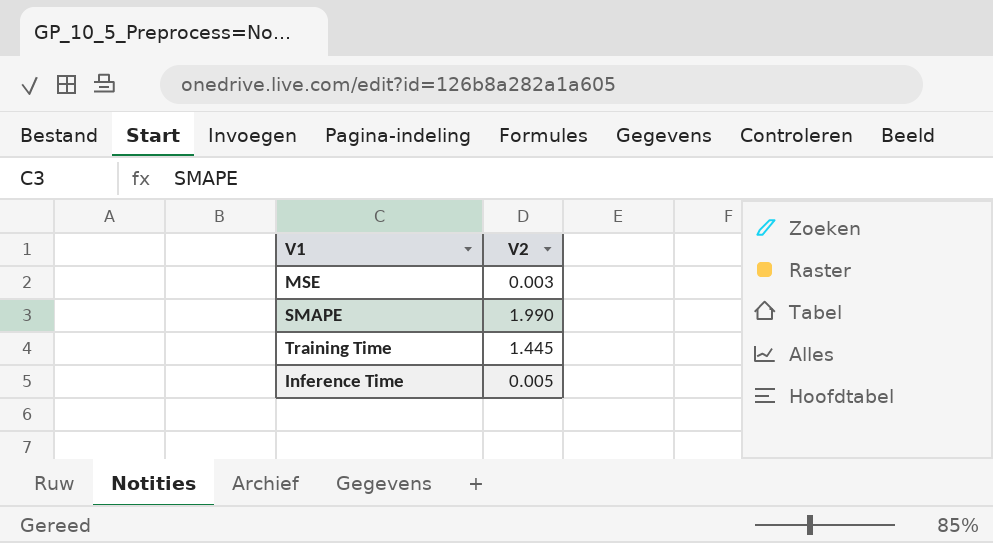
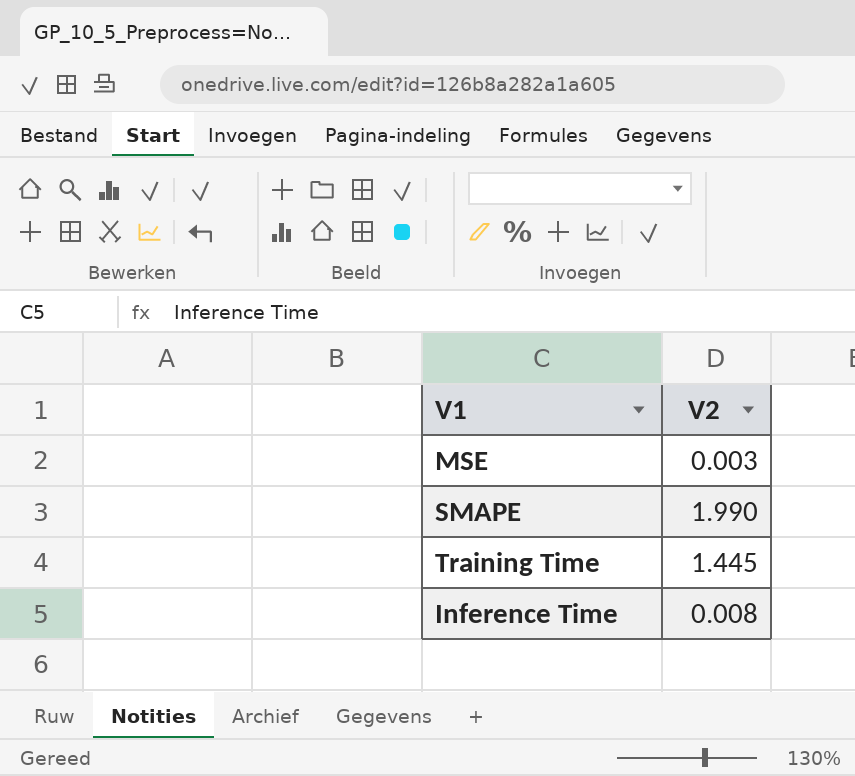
Inference Time | V2: 0.005 -> 0.008

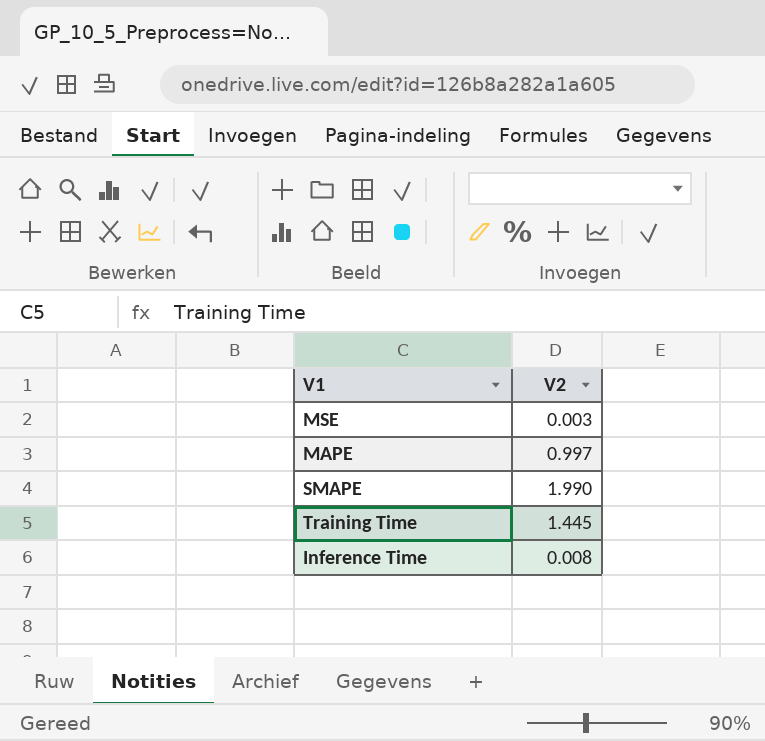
row MAPE: none -> 0.997

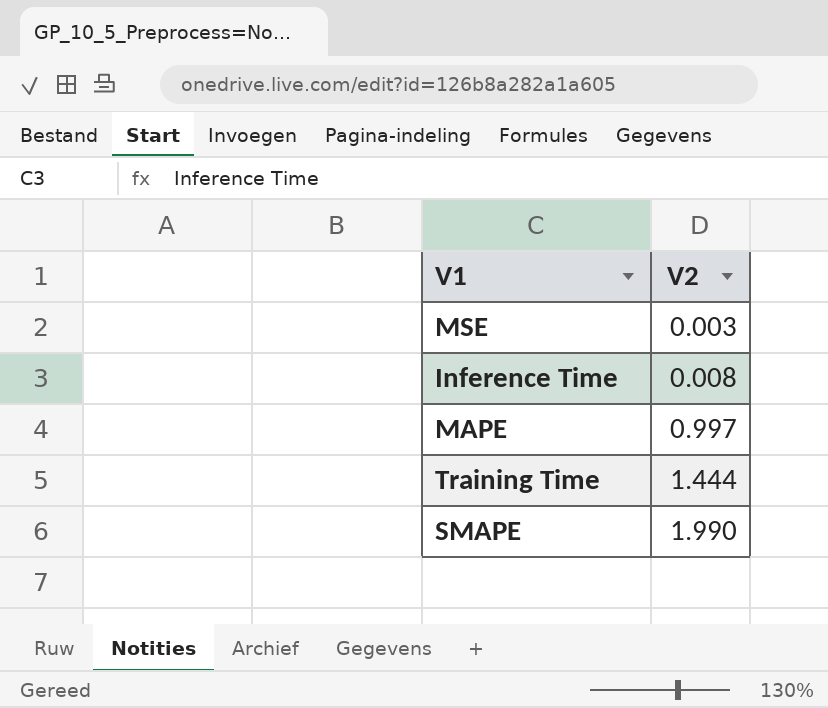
row order: none -> V2 ascending
Training Time | V2: 1.445 -> 1.444

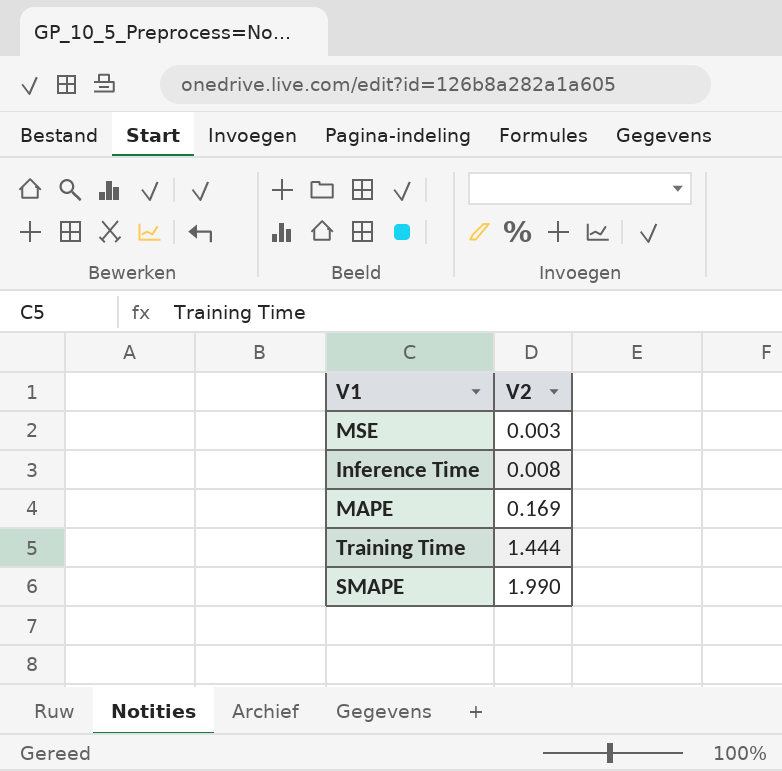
MAPE | V2: 0.997 -> 0.169

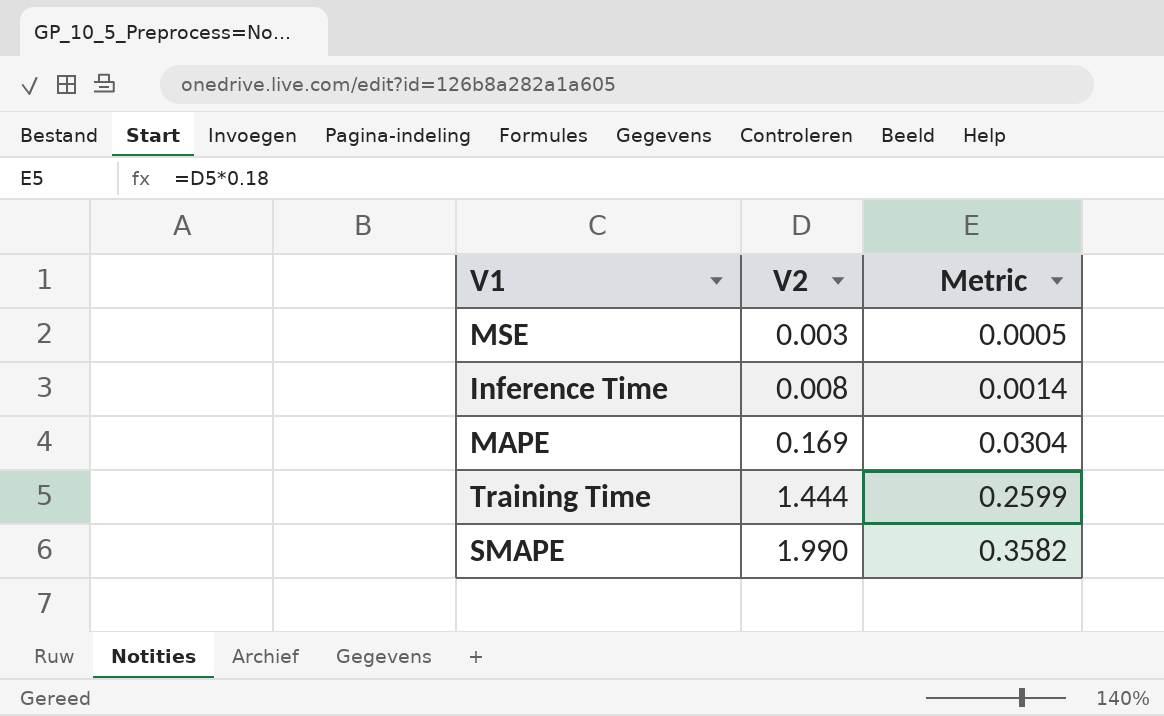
column Metric | formula: none -> [V2] * 0.18

